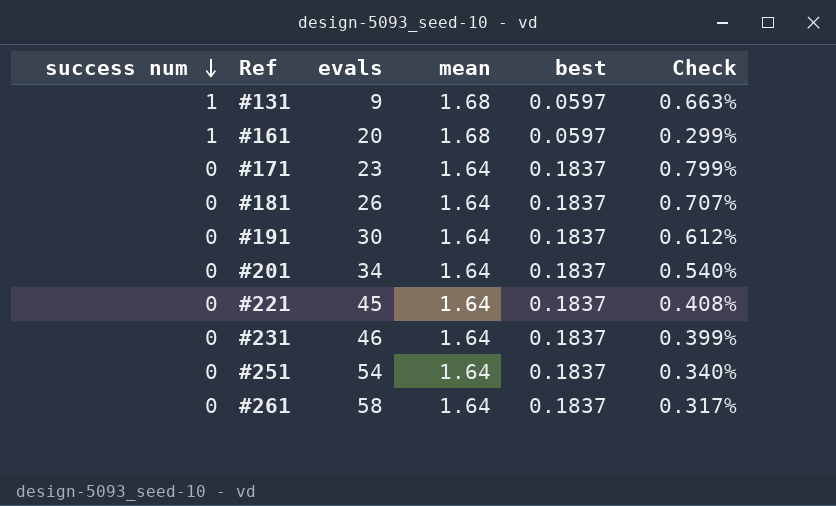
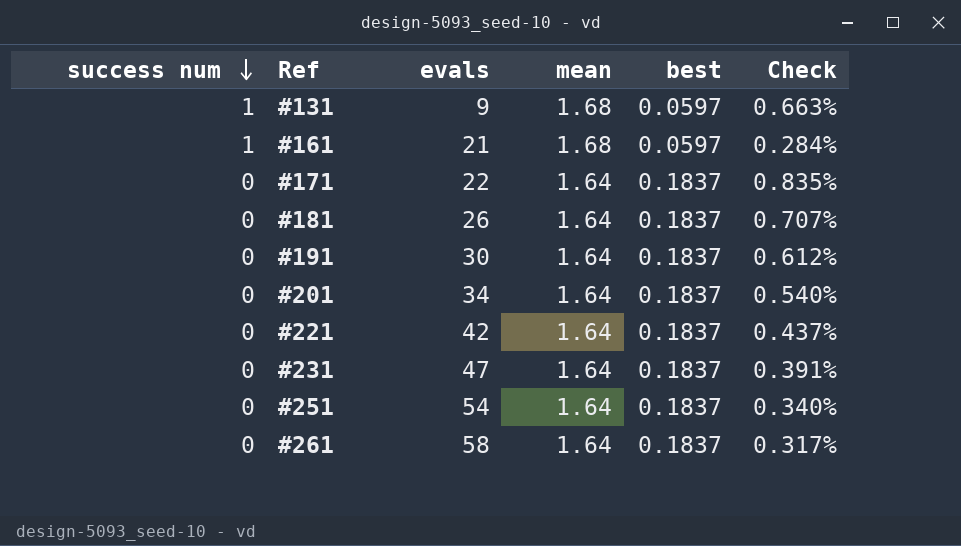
#161 | evals: 20 -> 21
#161 | Check: 0.299% -> 0.284%
#171 | evals: 23 -> 22
#171 | Check: 0.799% -> 0.835%
#221 | evals: 45 -> 42
#221 | Check: 0.408% -> 0.437%
#231 | evals: 46 -> 47
#231 | Check: 0.399% -> 0.391%

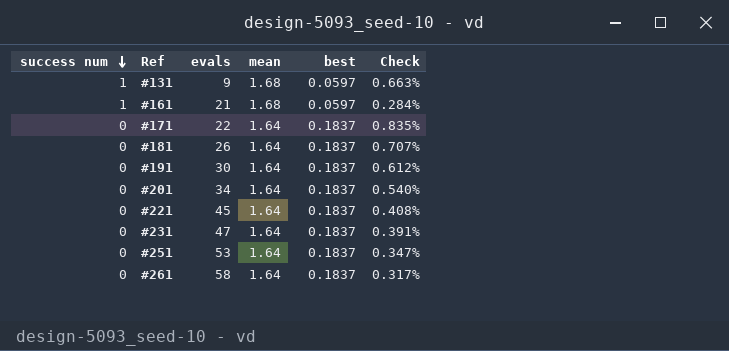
#221 | evals: 42 -> 45
#221 | Check: 0.437% -> 0.408%
#251 | evals: 54 -> 53
#251 | Check: 0.340% -> 0.347%

